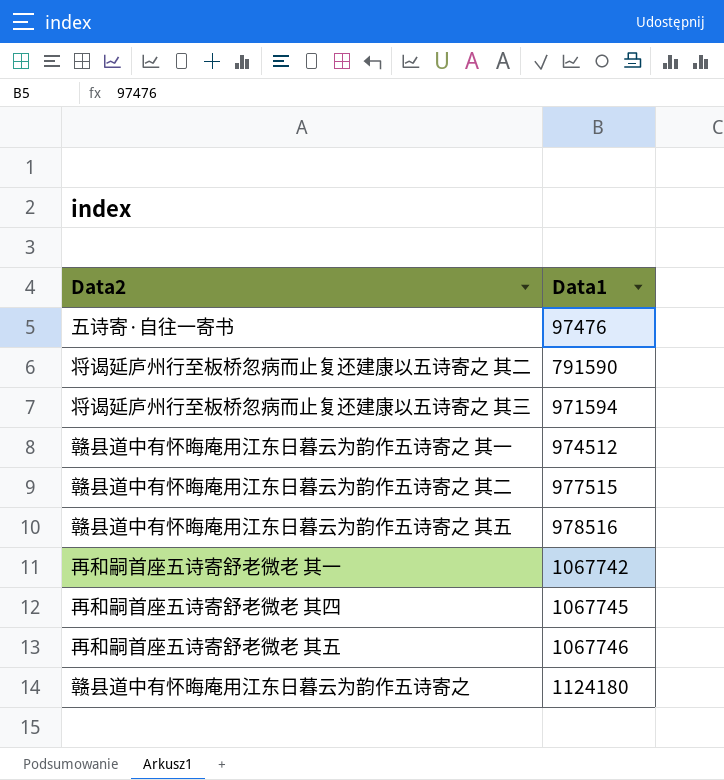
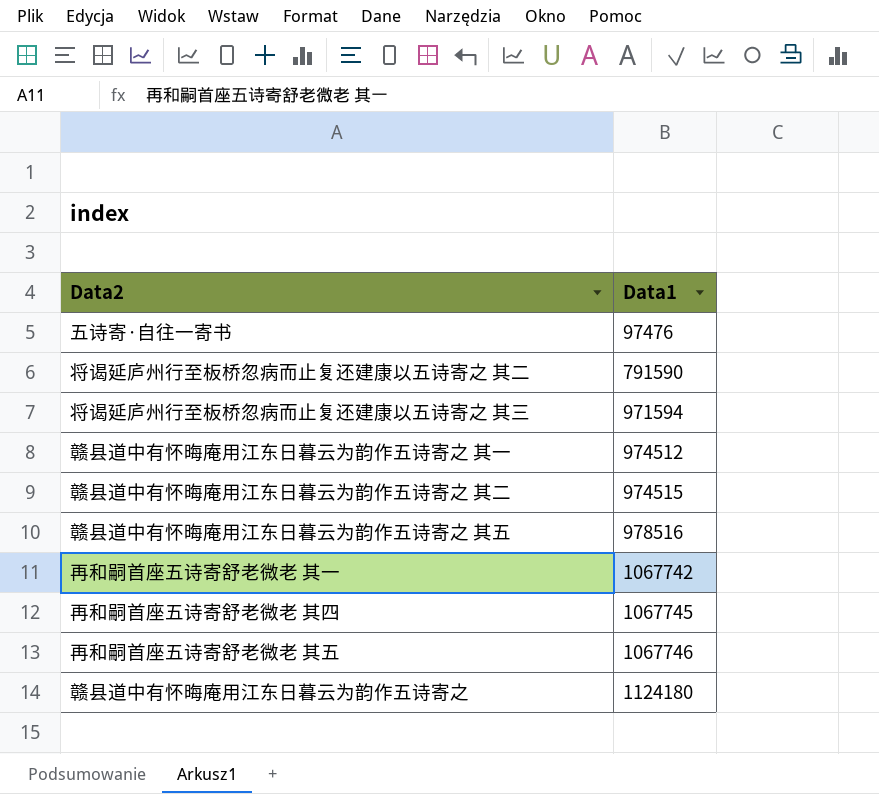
赣县道中有怀晦庵用江东日暮云为韵作五诗寄之 其二 | Data1: 977515 -> 974515

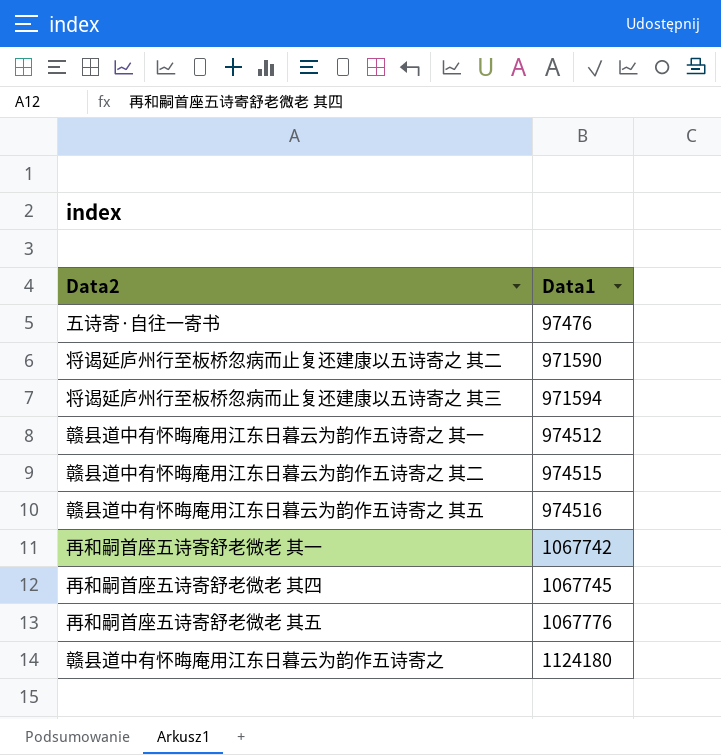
将谒延庐州行至板桥忽病而止复还建康以五诗寄之 其二 | Data1: 791590 -> 971590
赣县道中有怀晦庵用江东日暮云为韵作五诗寄之 其五 | Data1: 978516 -> 974516
再和嗣首座五诗寄舒老微老 其五 | Data1: 1067746 -> 1067776

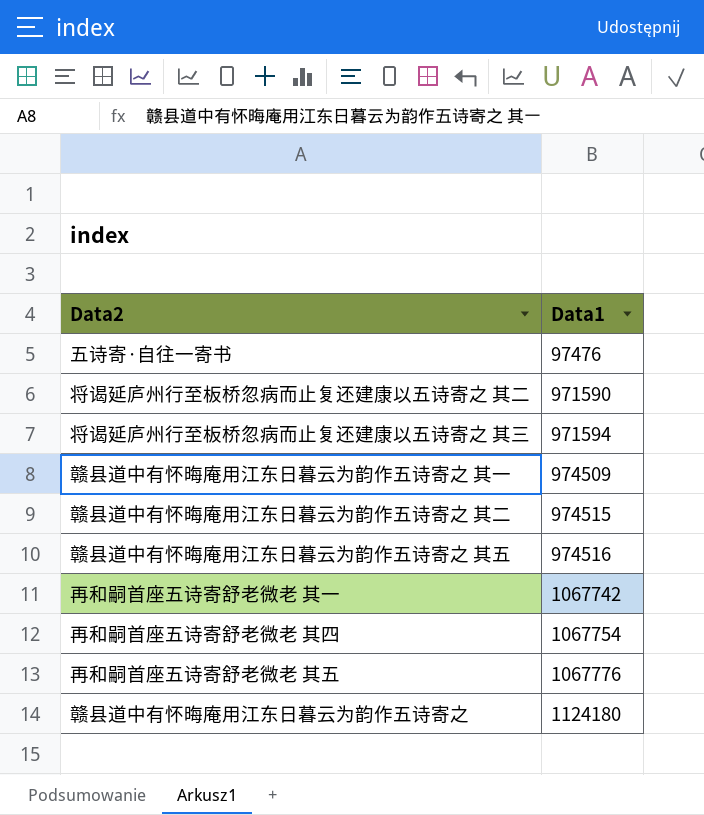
赣县道中有怀晦庵用江东日暮云为韵作五诗寄之 其一 | Data1: 974512 -> 974509
再和嗣首座五诗寄舒老微老 其四 | Data1: 1067745 -> 1067754

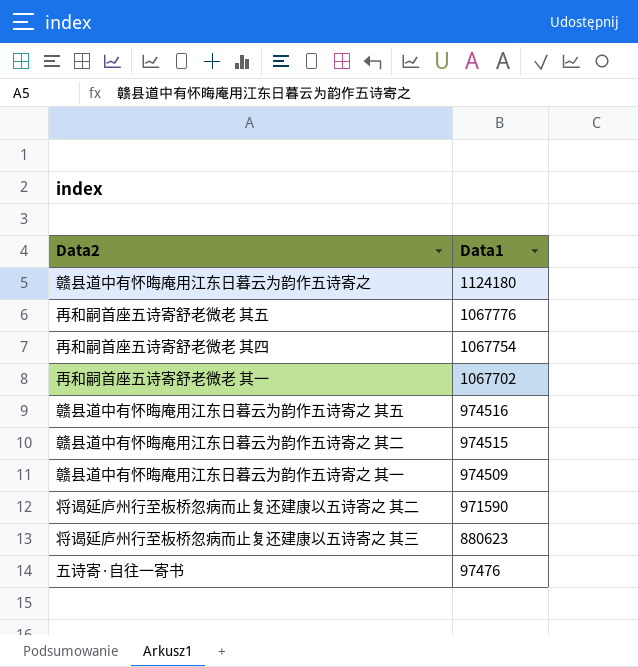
row order: Data1 ascending -> Data1 descending
再和嗣首座五诗寄舒老微老 其一 | Data1: 1067742 -> 1067702
将谒延庐州行至板桥忽病而止复还建康以五诗寄之 其三 | Data1: 971594 -> 880623

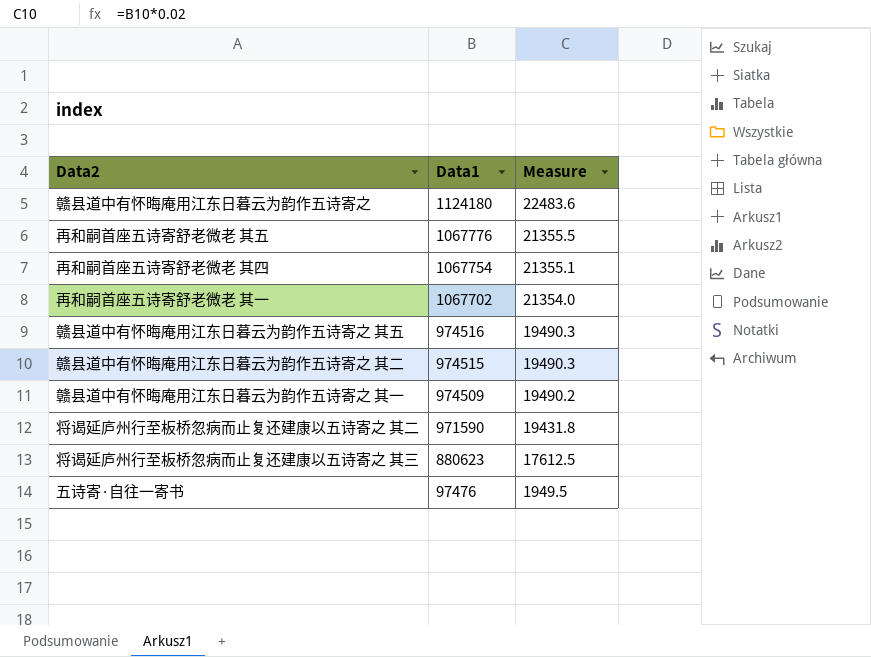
column Measure | formula: none -> [Data1] * 0.02

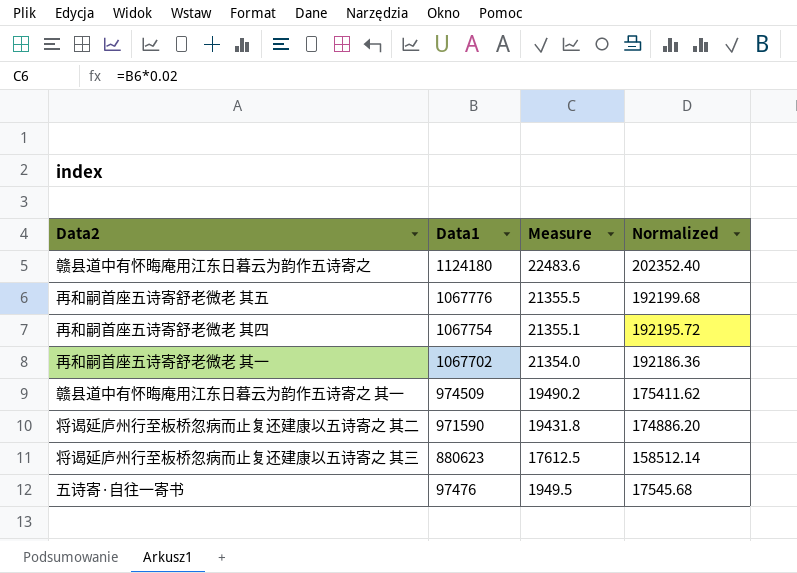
column Normalized | formula: none -> [Data1] * 0.18
row 赣县道中有怀晦庵用江东日暮云为韵作五诗寄之 其五: 974516 | 19490.3 -> none
row 赣县道中有怀晦庵用江东日暮云为韵作五诗寄之 其二: 974515 | 19490.3 -> none

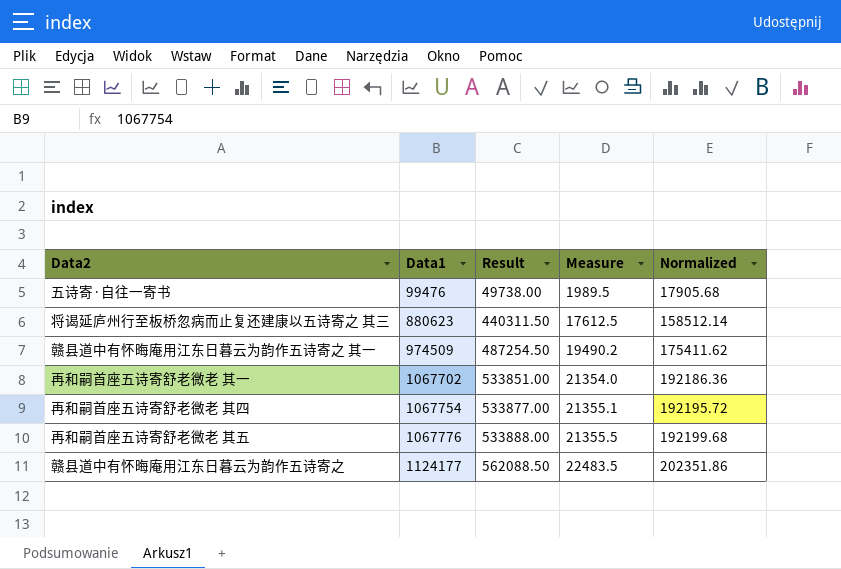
row order: Data1 descending -> Data1 ascending
column Result | formula: none -> [Data1] * 0.5
row 将谒延庐州行至板桥忽病而止复还建康以五诗寄之 其二: 971590 | 19431.8 | 174886.20 -> none
五诗寄·自往一寄书 | Data1: 97476 -> 99476
五诗寄·自往一寄书 | Measure: 1949.5 -> 1989.5
五诗寄·自往一寄书 | Normalized: 17545.68 -> 17905.68
赣县道中有怀晦庵用江东日暮云为韵作五诗寄之 | Data1: 1124180 -> 1124177
赣县道中有怀晦庵用江东日暮云为韵作五诗寄之 | Measure: 22483.6 -> 22483.5
赣县道中有怀晦庵用江东日暮云为韵作五诗寄之 | Normalized: 202352.40 -> 202351.86

